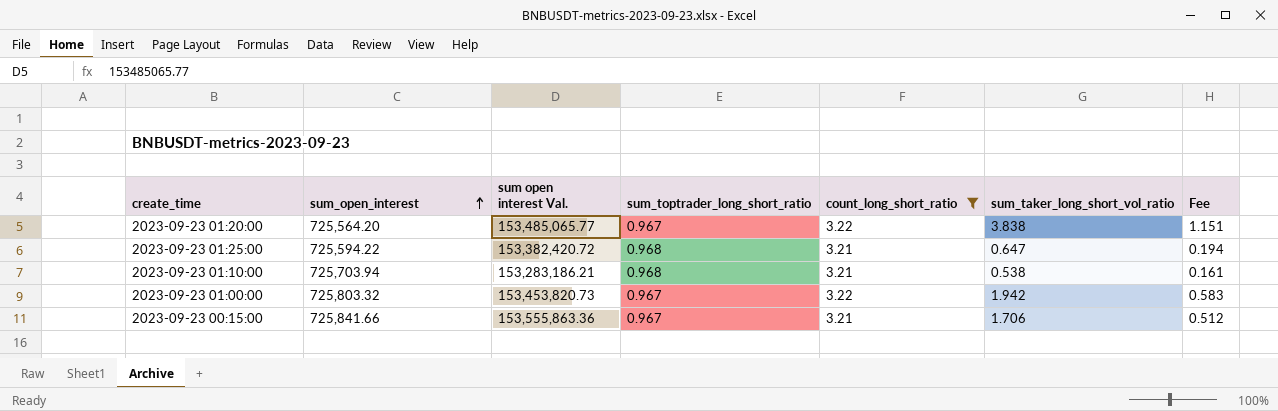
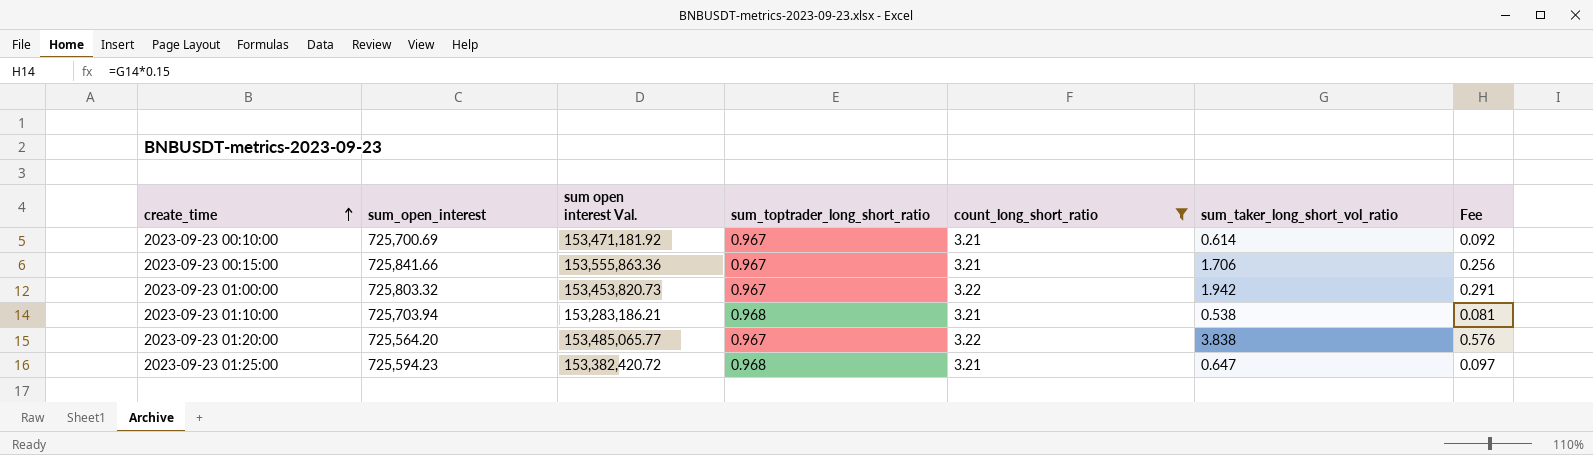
row order: sum_open_interest ascending -> create_time ascending
column Fee | formula: [sum_taker_long_short_vol_ratio] * 0.3 -> [sum_taker_long_short_vol_ratio] * 0.15
row 2023-09-23 00:10:00: none -> 725,700.69 | 153,471,181.92 | 0.967 | 3.21 | 0.614 | 0.092
2023-09-23 01:25:00 | sum_open_interest: 725,594.22 -> 725,594.23

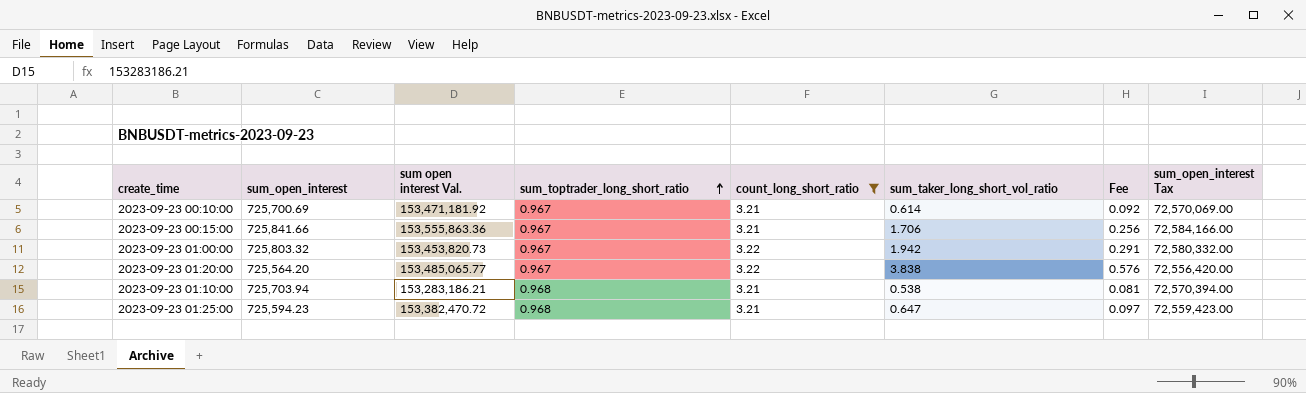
row order: create_time ascending -> sum_toptrader_long_short_ratio ascending
column sum_open_interest Tax | formula: none -> [sum_open_interest] * 100
2023-09-23 01:25:00 | sum open interest Val.: 153,382,420.72 -> 153,382,470.72

